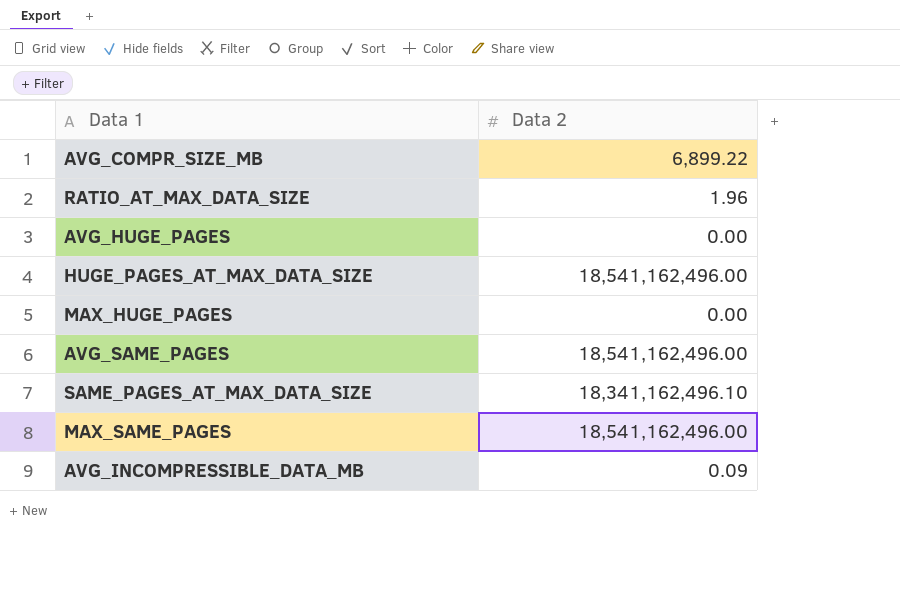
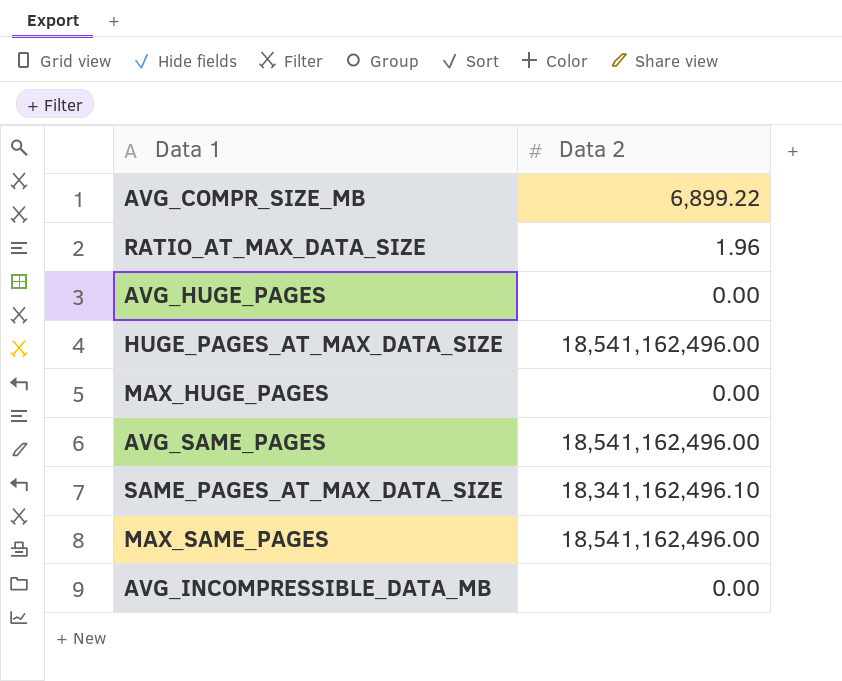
AVG_INCOMPRESSIBLE_DATA_MB | Data 2: 0.09 -> 0.00

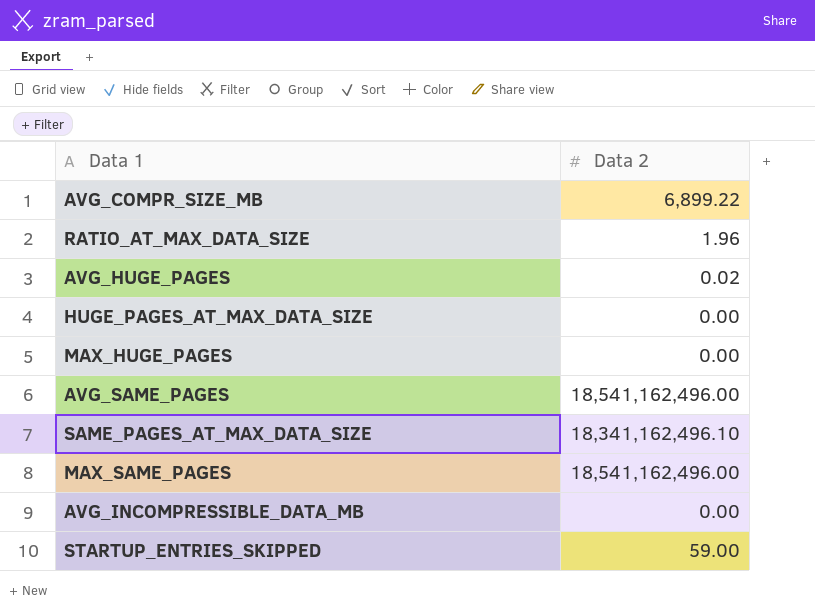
AVG_HUGE_PAGES | Data 2: 0.00 -> 0.02
HUGE_PAGES_AT_MAX_DATA_SIZE | Data 2: 18,541,162,496.00 -> 0.00
row STARTUP_ENTRIES_SKIPPED: none -> 59.00

